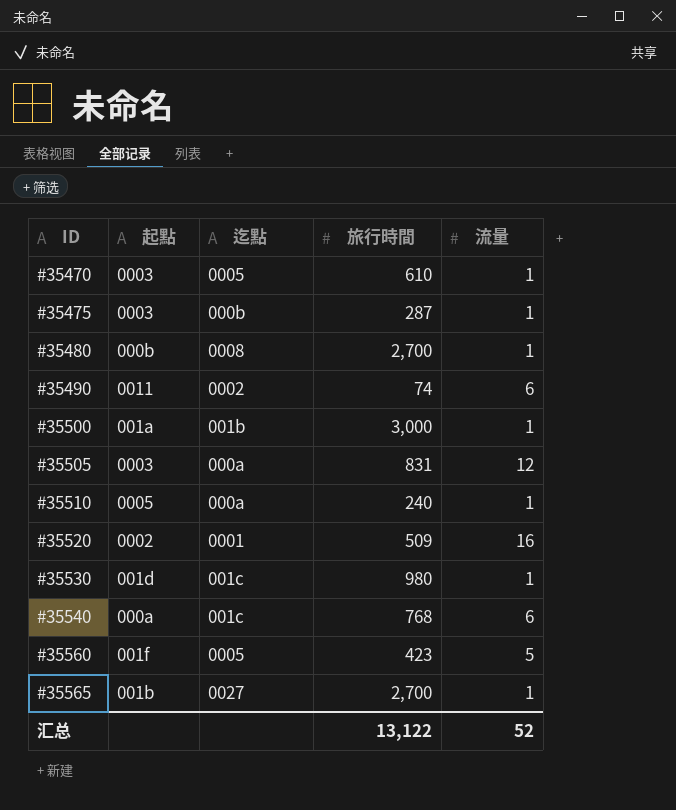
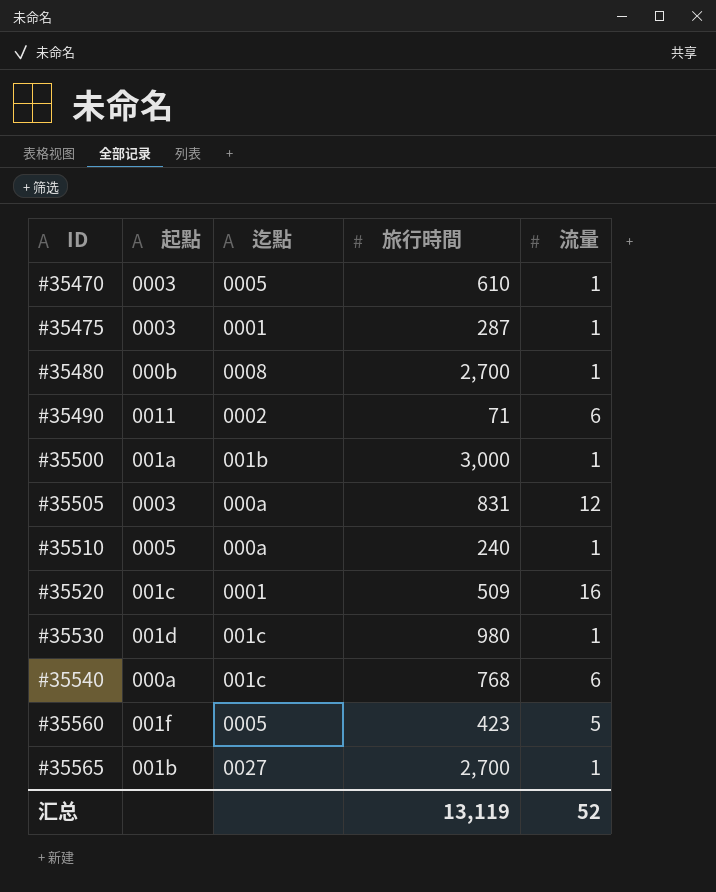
#35475 | 迄點: 000b -> 0001
#35490 | 旅行時間: 74 -> 71
#35520 | 起點: 0002 -> 001c
汇总 | 旅行時間: 13,122 -> 13,119

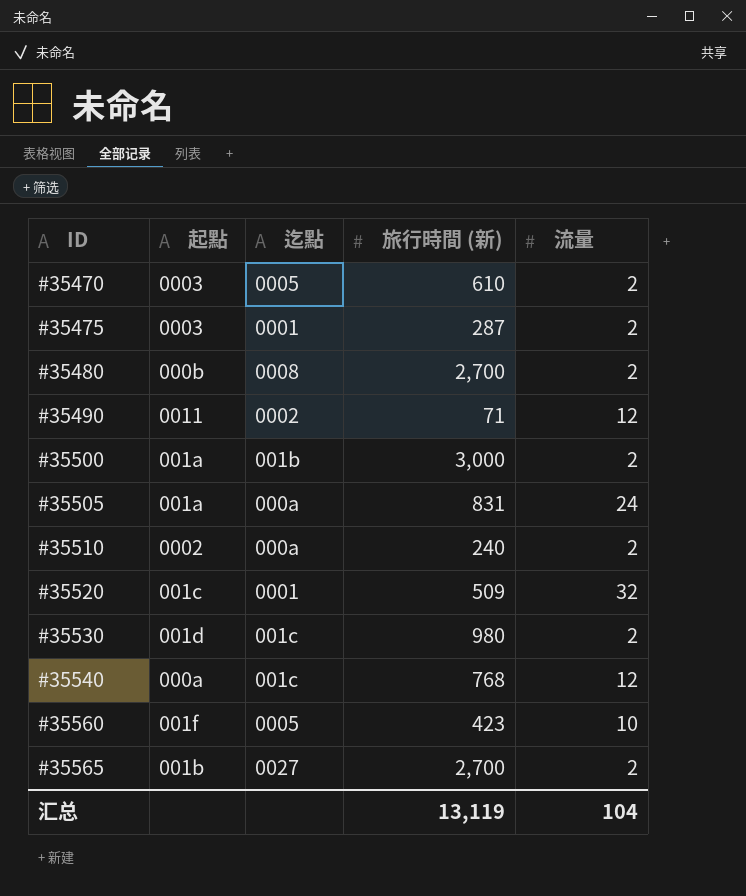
column name: 旅行時間 -> 旅行時間 (新)
#35470 | 流量: 1 -> 2
#35475 | 流量: 1 -> 2
#35480 | 流量: 1 -> 2
#35490 | 流量: 6 -> 12
#35500 | 流量: 1 -> 2
#35505 | 起點: 0003 -> 001a
#35505 | 流量: 12 -> 24
#35510 | 起點: 0005 -> 0002
#35510 | 流量: 1 -> 2
#35520 | 流量: 16 -> 32
#35530 | 流量: 1 -> 2
#35540 | 流量: 6 -> 12
#35560 | 流量: 5 -> 10
#35565 | 流量: 1 -> 2
汇总 | 流量: 52 -> 104

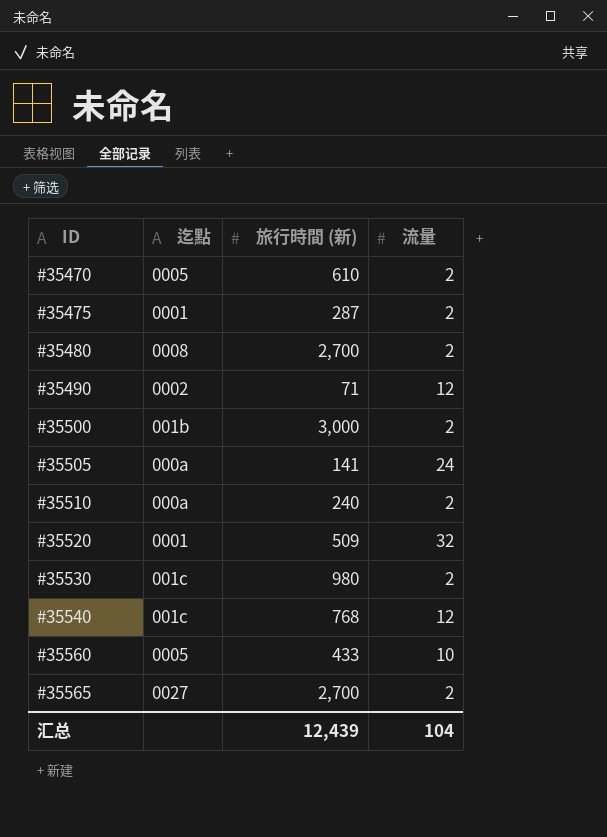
column 起點 | position: 2 -> none
#35505 | 旅行時間 (新): 831 -> 141
#35560 | 旅行時間 (新): 423 -> 433
汇总 | 旅行時間 (新): 13,119 -> 12,439

